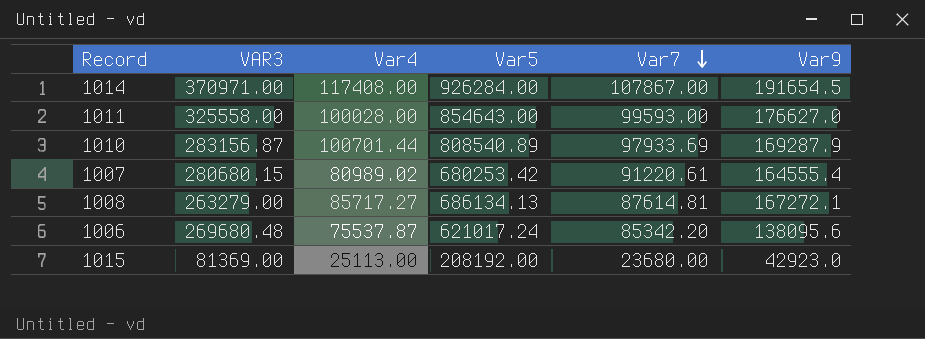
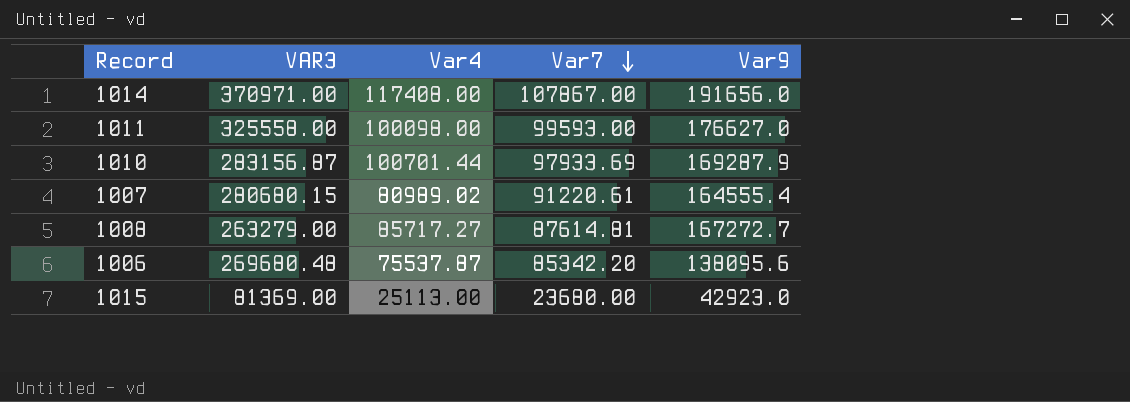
column Var5 | position: 4 -> none
1014 | Var9: 191654.5 -> 191656.0
1011 | Var4: 100028.00 -> 100098.00
1008 | Var9: 167272.1 -> 167272.7

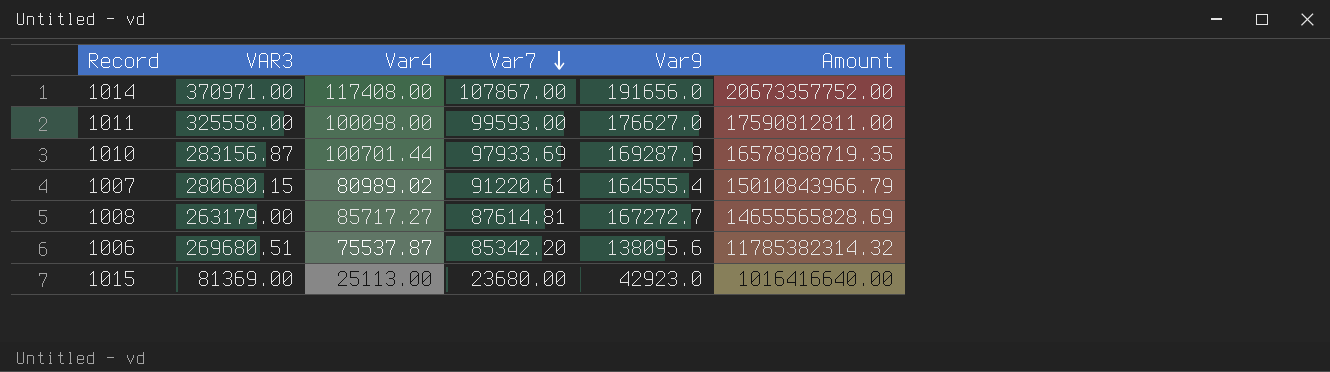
column Amount | formula: none -> [Var7] * [Var9]
1008 | VAR3: 263279.00 -> 263179.00
1006 | VAR3: 269680.48 -> 269680.51

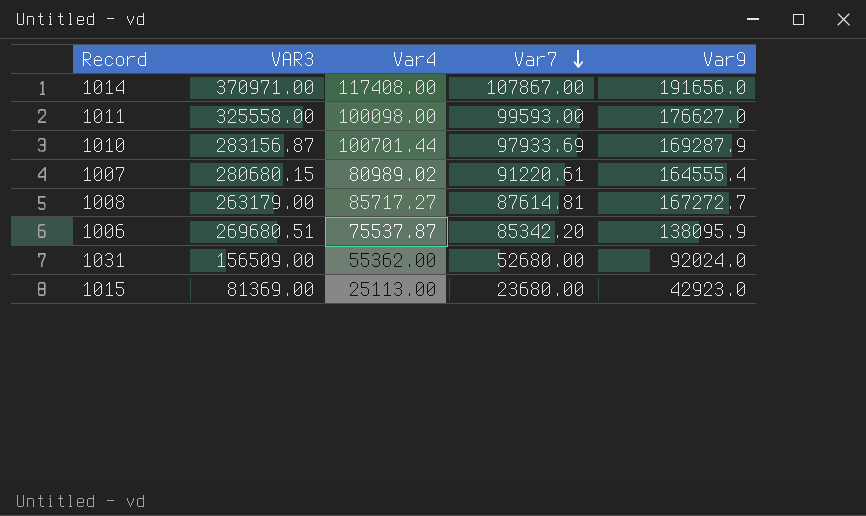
column Amount | formula: [Var7] * [Var9] -> none
1006 | Var9: 138095.6 -> 138095.9
row 1031: none -> 156509.00 | 55362.00 | 52680.00 | 92024.0

